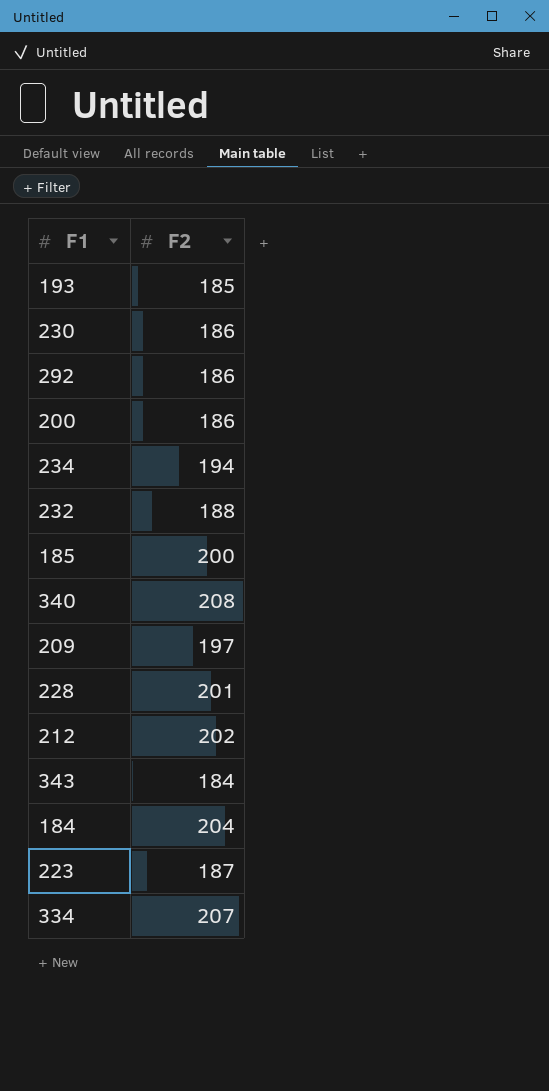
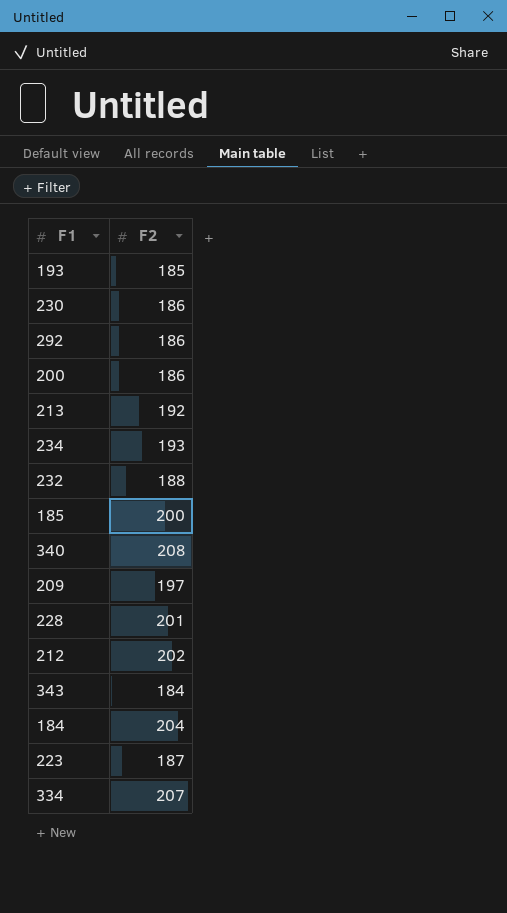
row 213: none -> 192
234 | F2: 194 -> 193

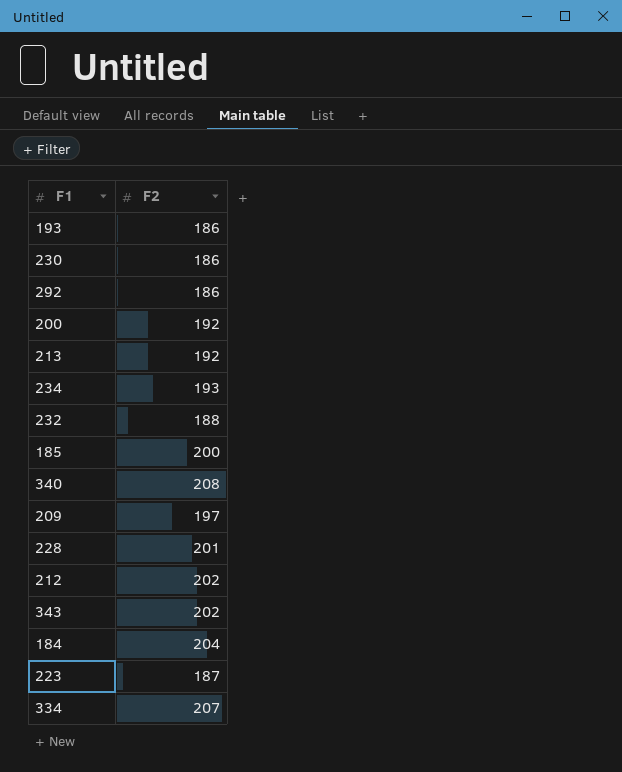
193 | F2: 185 -> 186
200 | F2: 186 -> 192
343 | F2: 184 -> 202

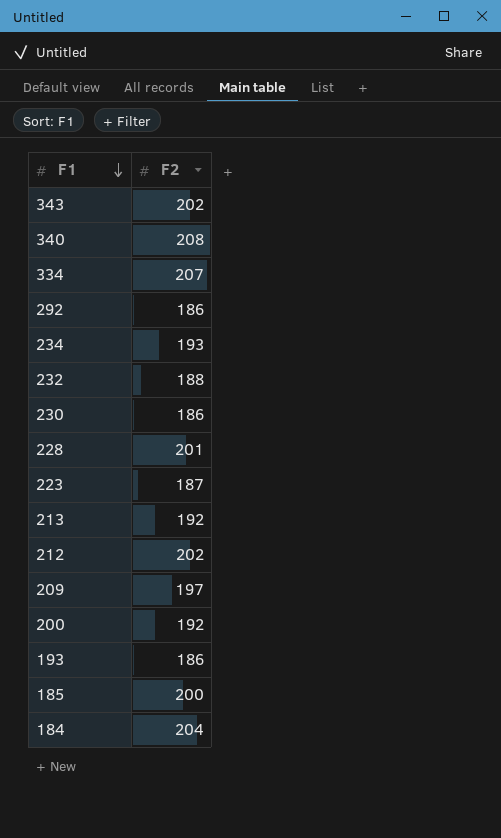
row order: none -> F1 descending

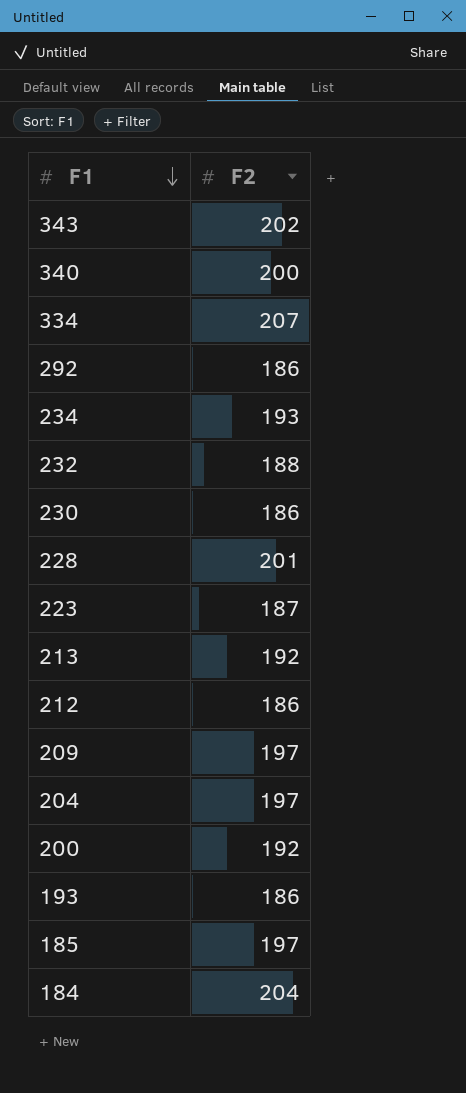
340 | F2: 208 -> 200
212 | F2: 202 -> 186
row 204: none -> 197
185 | F2: 200 -> 197

